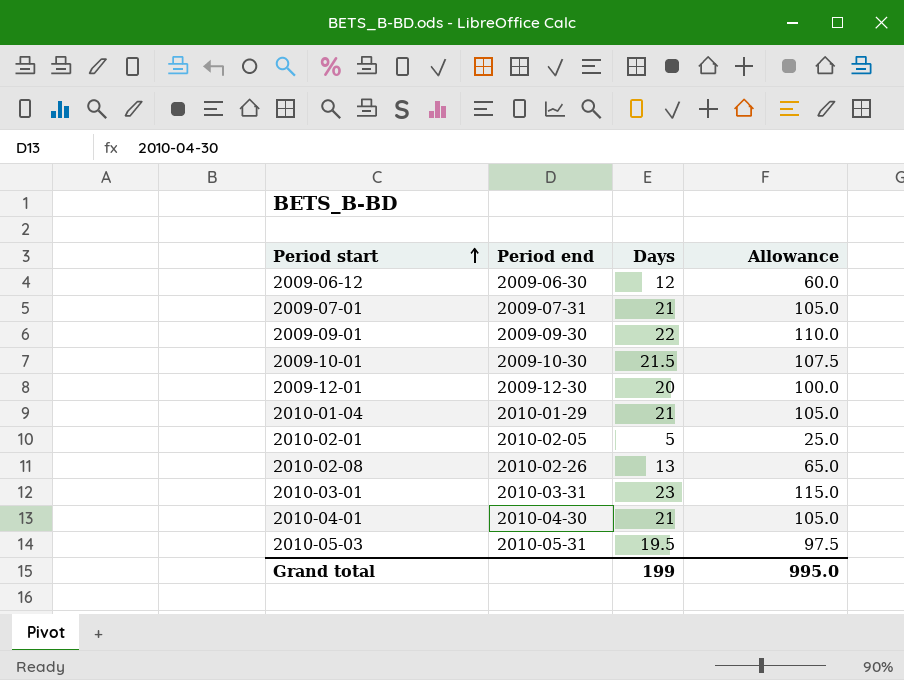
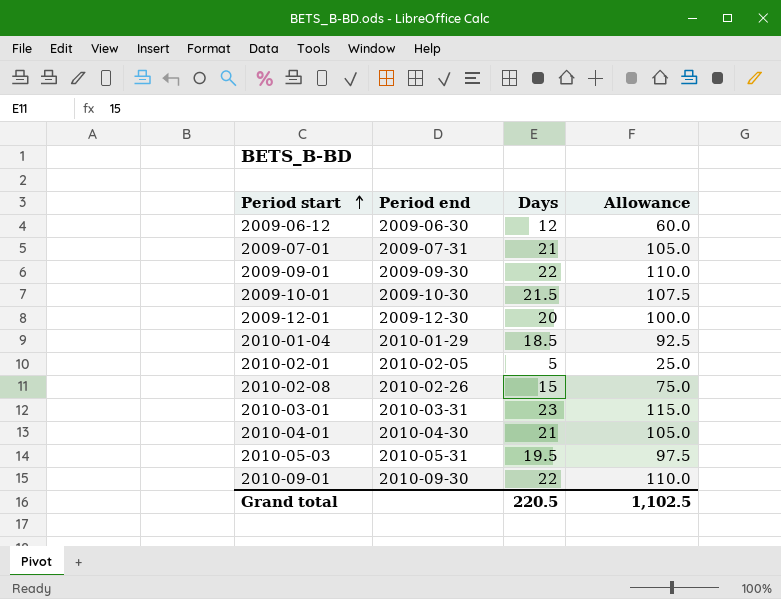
2010-01-04 | Days: 21 -> 18.5
2010-01-04 | Allowance: 105.0 -> 92.5
2010-02-08 | Days: 13 -> 15
2010-02-08 | Allowance: 65.0 -> 75.0
row 2010-09-01: none -> 2010-09-30 | 22 | 110.0
Grand total | Days: 199 -> 220.5
Grand total | Allowance: 995.0 -> 1,102.5

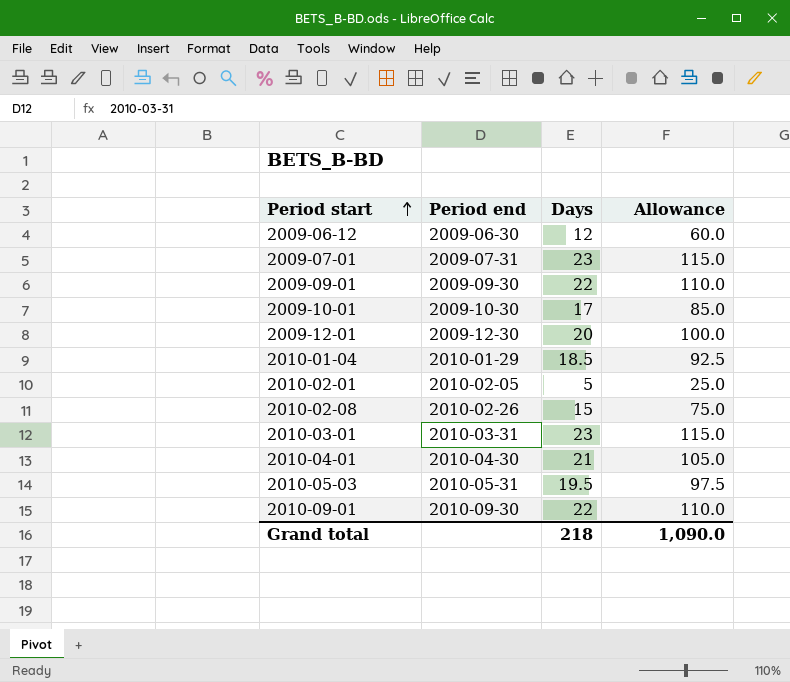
2009-07-01 | Days: 21 -> 23
2009-07-01 | Allowance: 105.0 -> 115.0
2009-10-01 | Days: 21.5 -> 17
2009-10-01 | Allowance: 107.5 -> 85.0
Grand total | Days: 220.5 -> 218
Grand total | Allowance: 1,102.5 -> 1,090.0

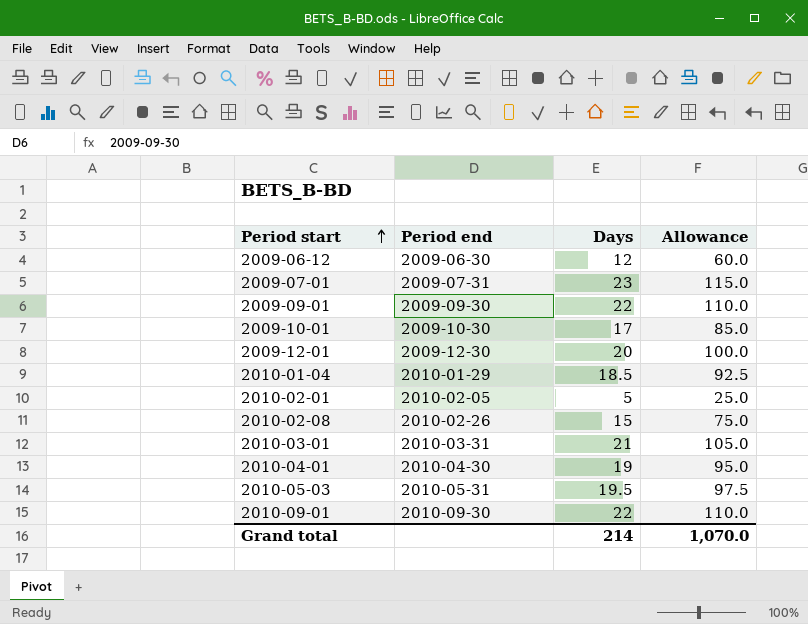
2010-03-01 | Days: 23 -> 21
2010-03-01 | Allowance: 115.0 -> 105.0
2010-04-01 | Days: 21 -> 19
2010-04-01 | Allowance: 105.0 -> 95.0
Grand total | Days: 218 -> 214
Grand total | Allowance: 1,090.0 -> 1,070.0

